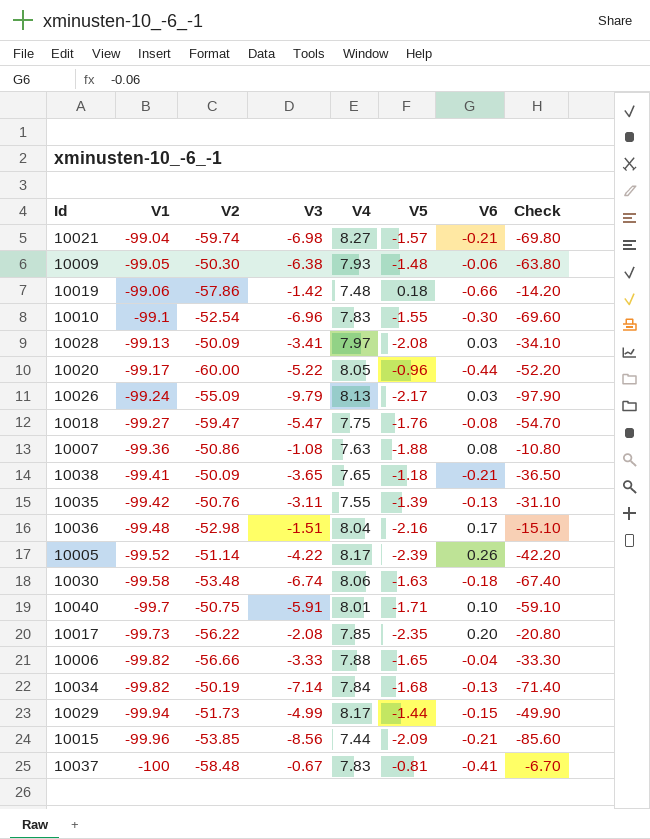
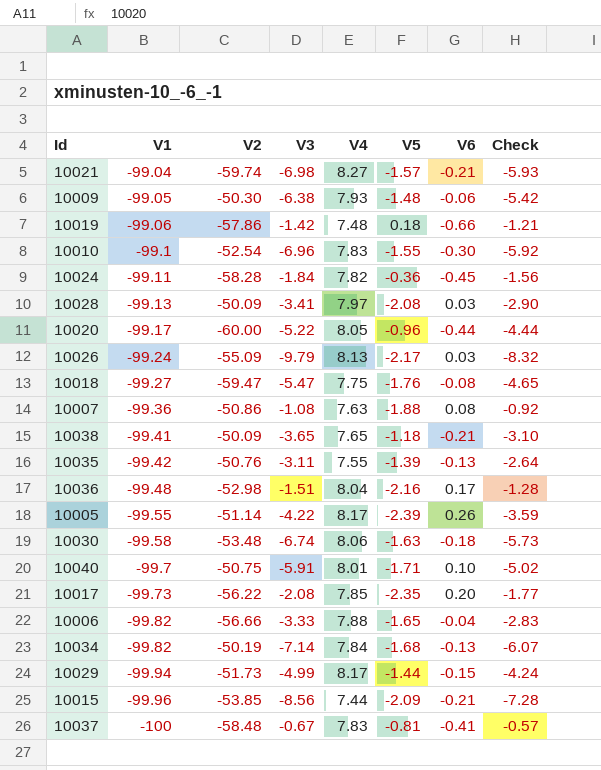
column Check | formula: [V3] * 10 -> [V3] * 0.85
row 10024: none -> -99.11 | -58.28 | -1.84 | 7.82 | -0.36 | -0.45 | -1.56
10005 | V1: -99.52 -> -99.55

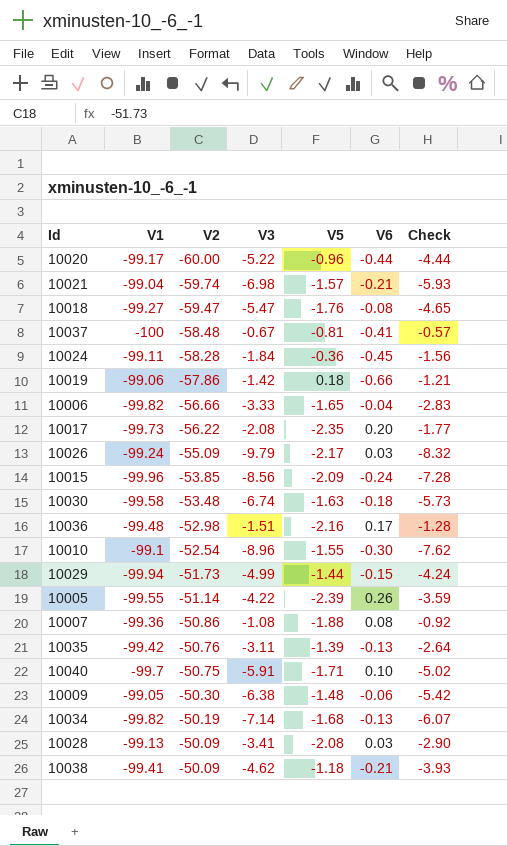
row order: V1 descending -> V2 ascending
column V4 | position: 5 -> none
10015 | V6: -0.21 -> -0.24
10010 | V3: -6.96 -> -8.96
10010 | Check: -5.92 -> -7.62
10038 | V3: -3.65 -> -4.62
10038 | Check: -3.10 -> -3.93

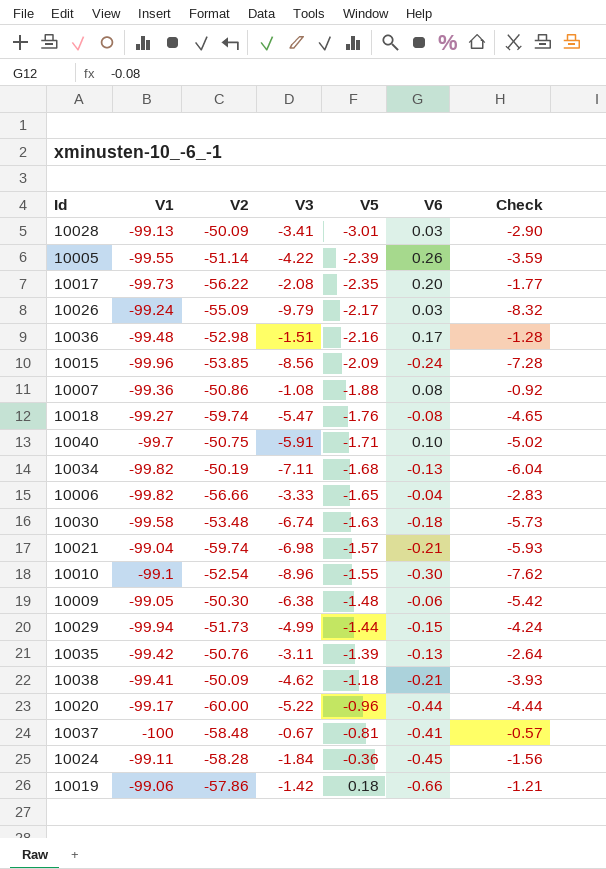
row order: V2 ascending -> V5 ascending
10028 | V5: -2.08 -> -3.01
10018 | V2: -59.47 -> -59.74
10034 | V3: -7.14 -> -7.11
10034 | Check: -6.07 -> -6.04

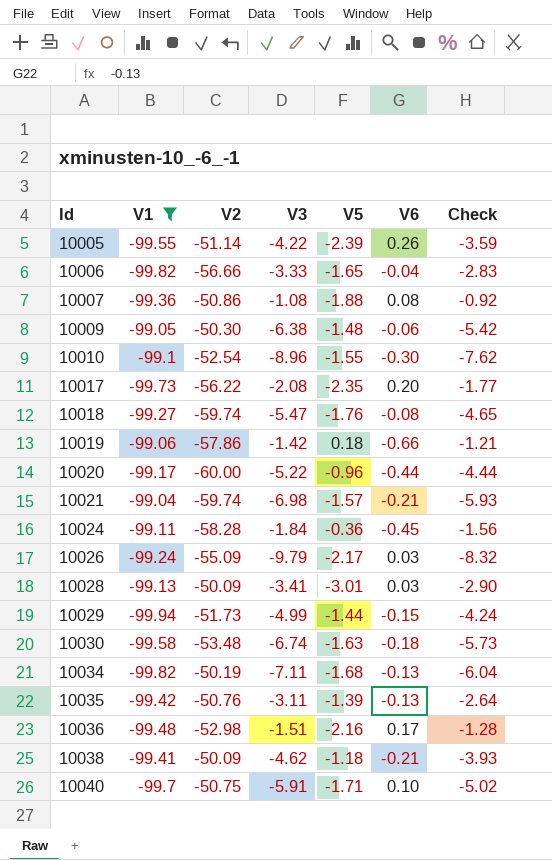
filter: none -> V1 >= -99.94
row order: V5 ascending -> Id ascending

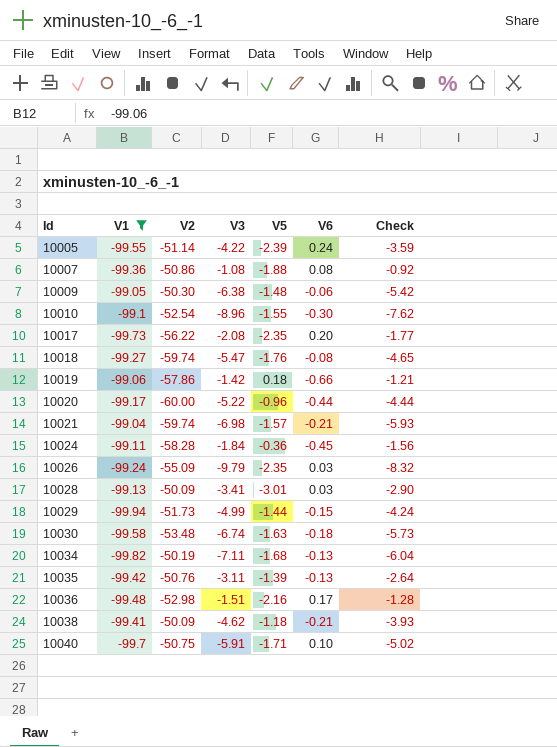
row 10006: -99.82 | -56.66 | -3.33 | -1.65 | -0.04 | -2.83 -> none
10005 | V6: 0.26 -> 0.24
10026 | V5: -2.17 -> -2.35

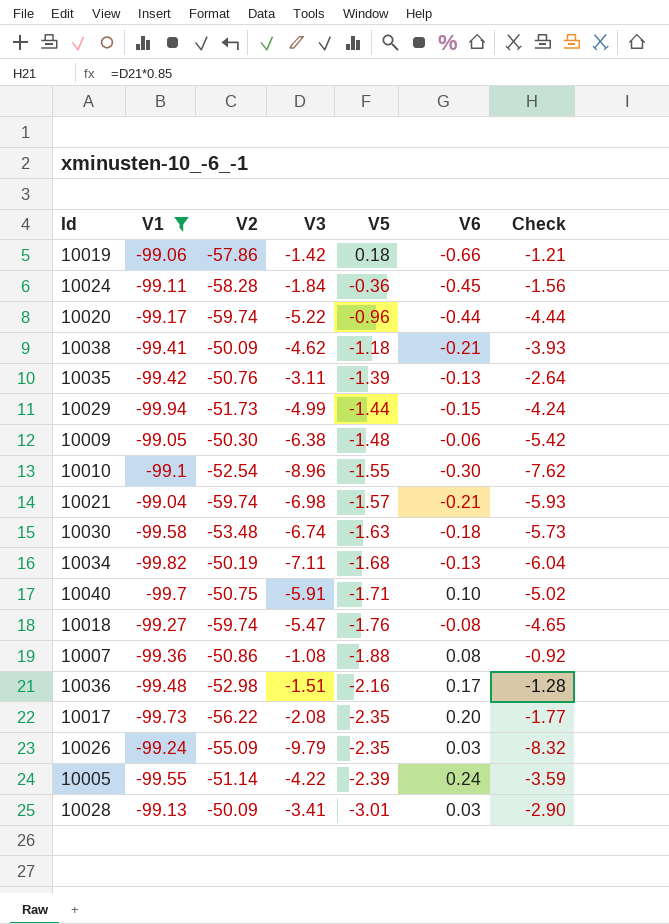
row order: Id ascending -> V5 descending
10020 | V2: -60.00 -> -59.74

